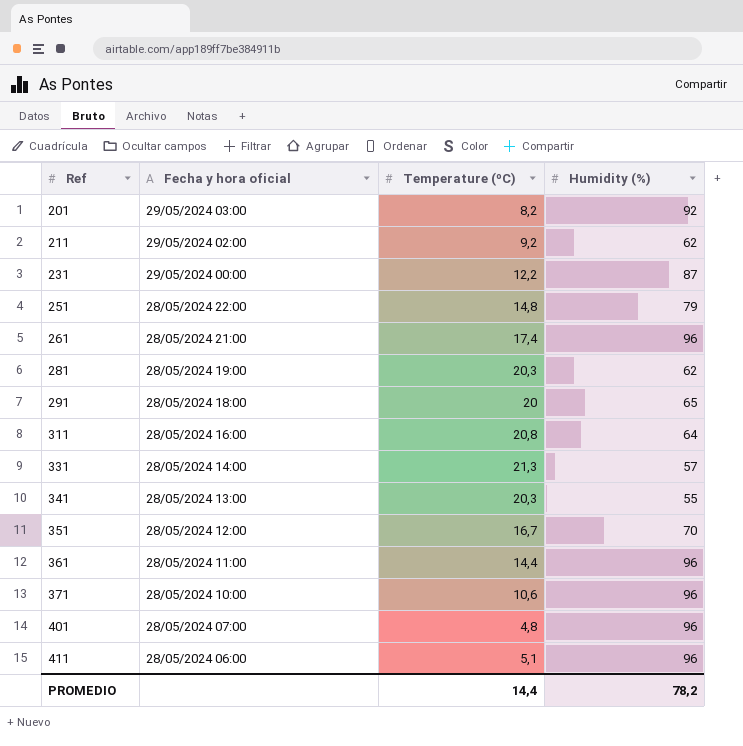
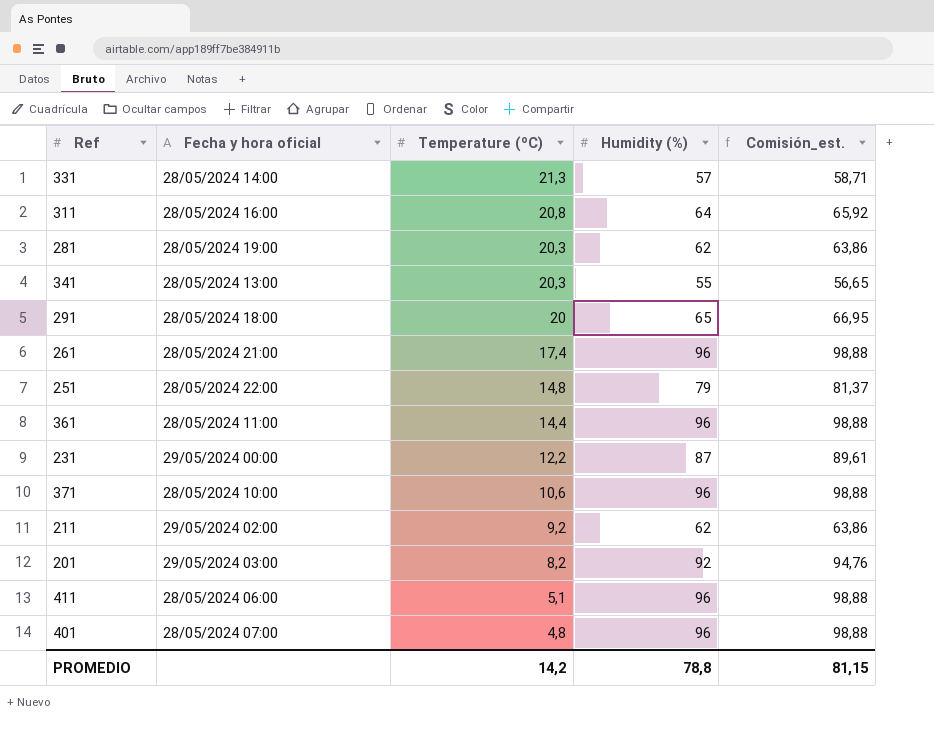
row order: Ref ascending -> Temperature (ºC) descending
column Comisión_est. | formula: none -> [Humidity (%)] * 1,03
row 351: 28/05/2024 12:00 | 16,7 | 70 -> none
PROMEDIO | Temperature (ºC): 14,4 -> 14,2
PROMEDIO | Humidity (%): 78,2 -> 78,8

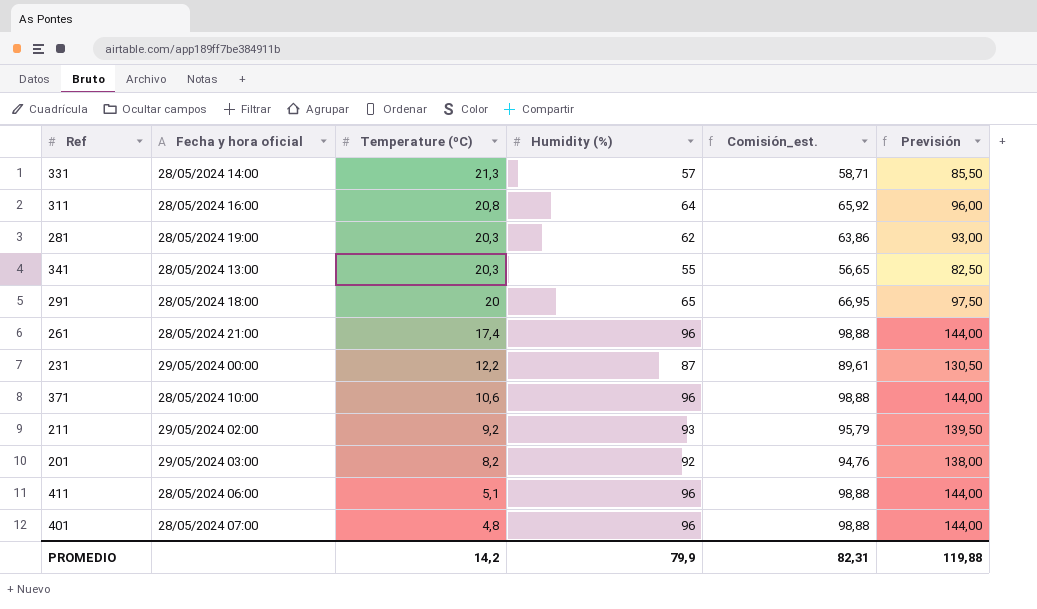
column Previsión | formula: none -> [Humidity (%)] * 1,5
row 251: 28/05/2024 22:00 | 14,8 | 79 | 81,37 -> none
row 361: 28/05/2024 11:00 | 14,4 | 96 | 98,88 -> none
211 | Humidity (%): 62 -> 93
211 | Comisión_est.: 63,86 -> 95,79
PROMEDIO | Humidity (%): 78,8 -> 79,9
PROMEDIO | Comisión_est.: 81,15 -> 82,31

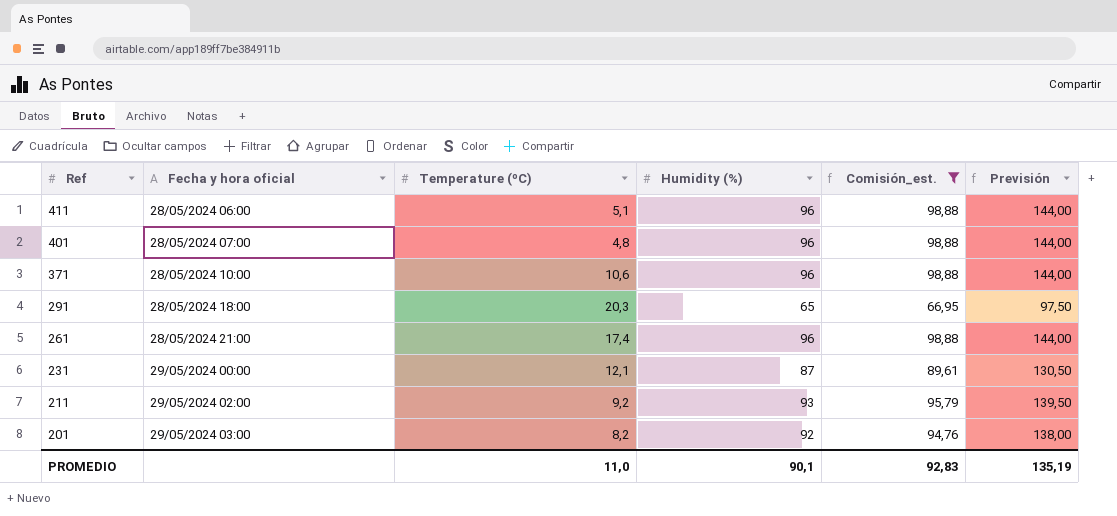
filter: none -> Comisión_est. >= 66,95
row order: Temperature (ºC) descending -> Ref descending
291 | Temperature (ºC): 20 -> 20,3
231 | Temperature (ºC): 12,2 -> 12,1
PROMEDIO | Temperature (ºC): 14,2 -> 11,0
PROMEDIO | Humidity (%): 79,9 -> 90,1
PROMEDIO | Comisión_est.: 82,31 -> 92,83
PROMEDIO | Previsión: 119,88 -> 135,19

